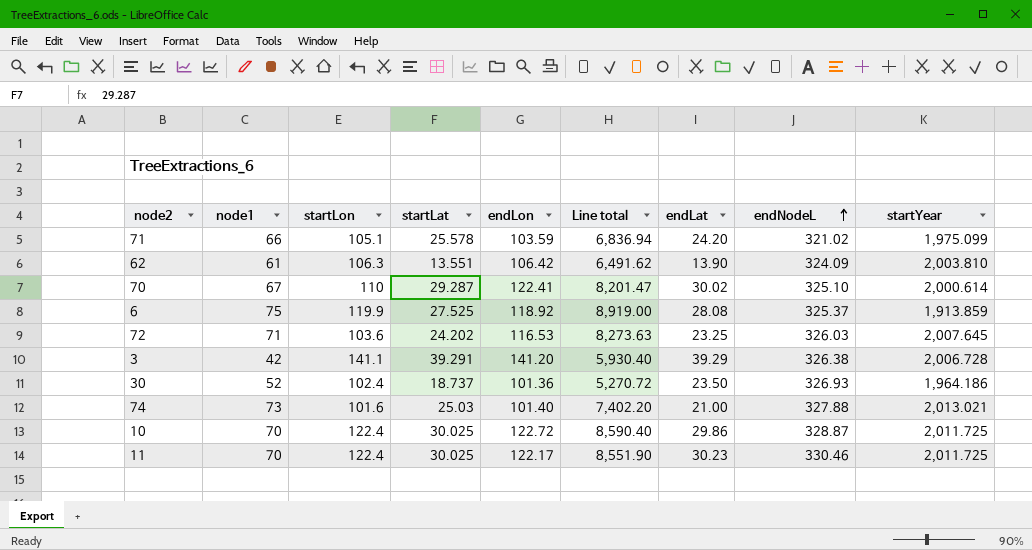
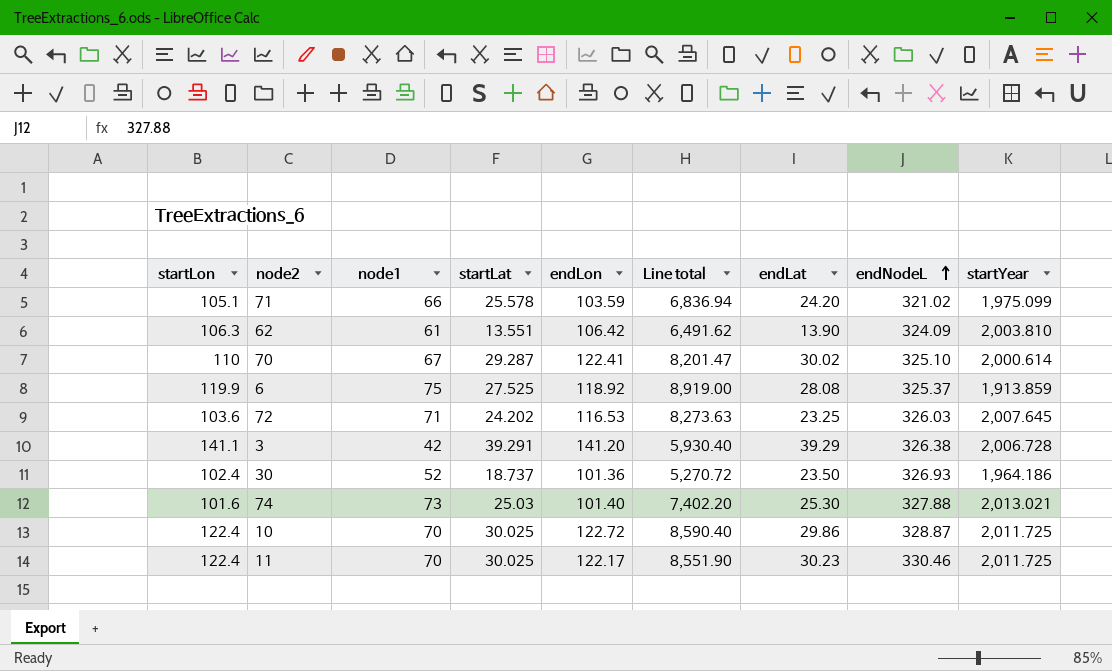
column startLon | position: 3 -> 1
74 | endLat: 21.00 -> 25.30

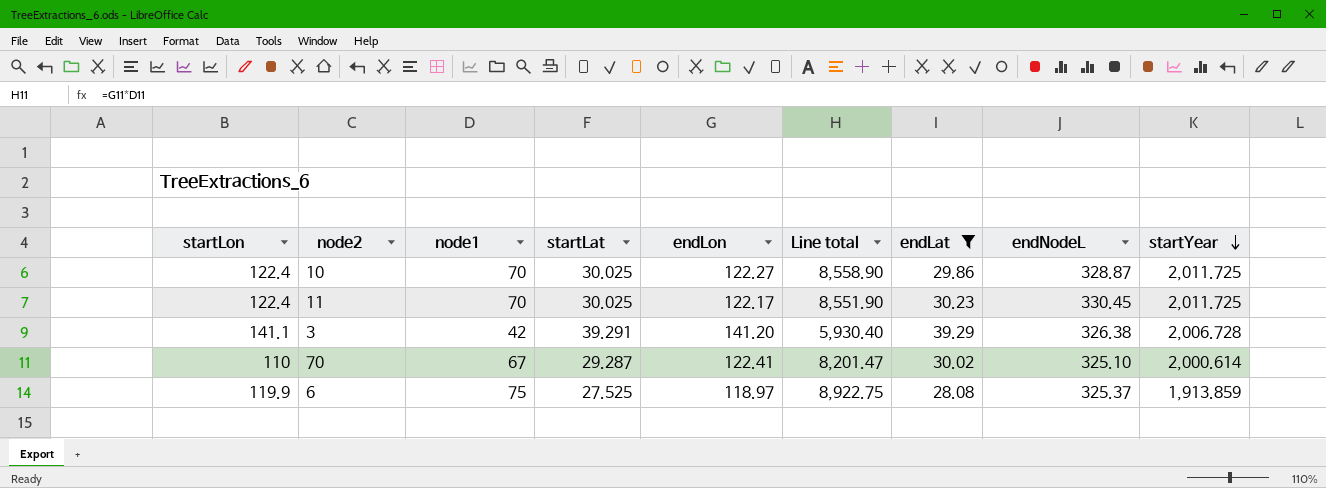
filter: none -> endLat >= 28.08
row order: endNodeL ascending -> startYear descending
10 | endLon: 122.72 -> 122.27
10 | Line total: 8,590.40 -> 8,558.90
11 | endNodeL: 330.46 -> 330.45
6 | endLon: 118.92 -> 118.97
6 | Line total: 8,919.00 -> 8,922.75

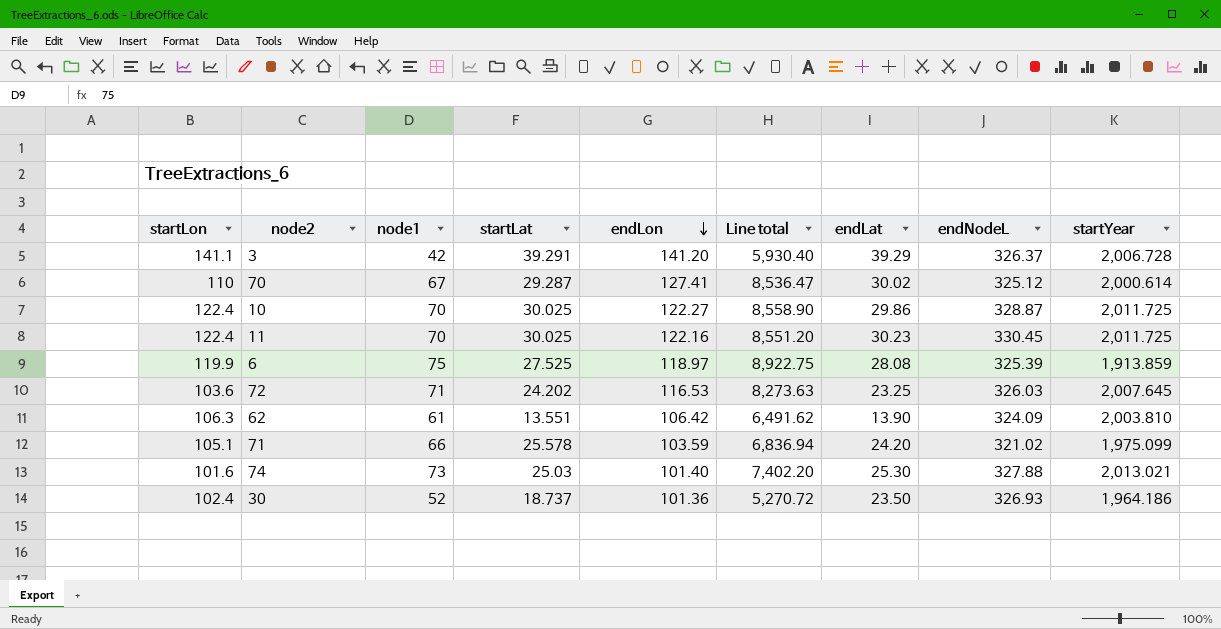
filter: endLat >= 28.08 -> none
row order: startYear descending -> endLon descending
3 | endNodeL: 326.38 -> 326.37
70 | endLon: 122.41 -> 127.41
70 | Line total: 8,201.47 -> 8,536.47
70 | endNodeL: 325.10 -> 325.12
11 | endLon: 122.17 -> 122.16
11 | Line total: 8,551.90 -> 8,551.20
6 | endNodeL: 325.37 -> 325.39

